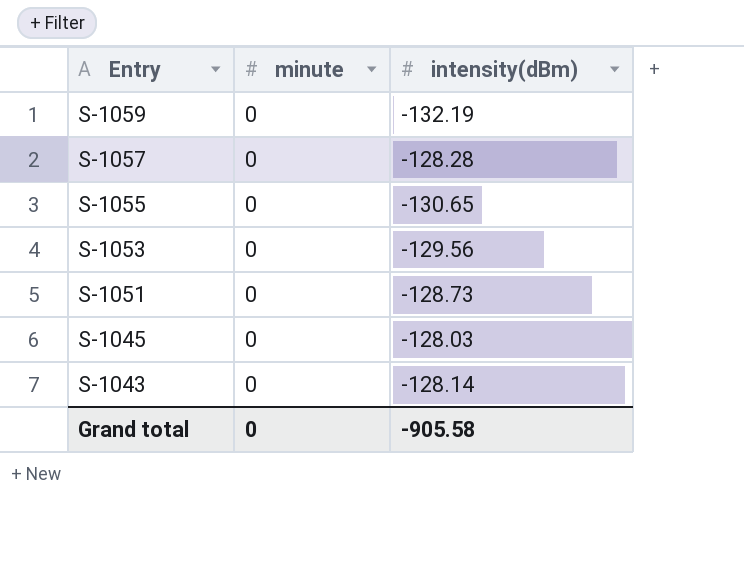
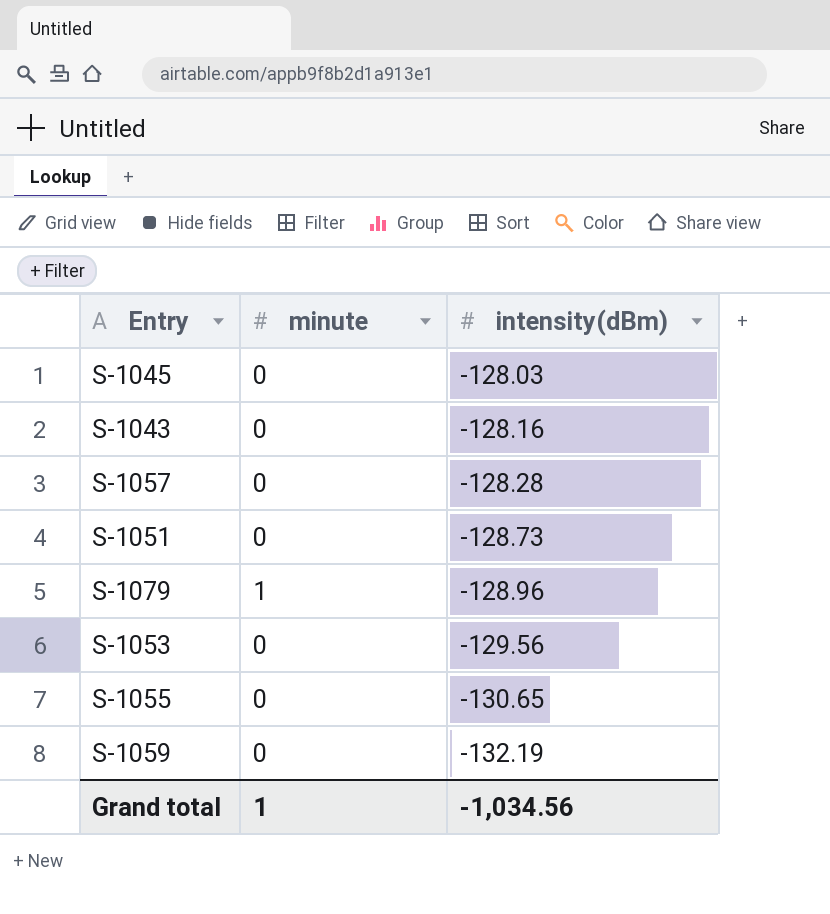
row order: Entry descending -> intensity(dBm) descending
S-1043 | intensity(dBm): -128.14 -> -128.16
row S-1079: none -> 1 | -128.96
Grand total | minute: 0 -> 1
Grand total | intensity(dBm): -905.58 -> -1,034.56

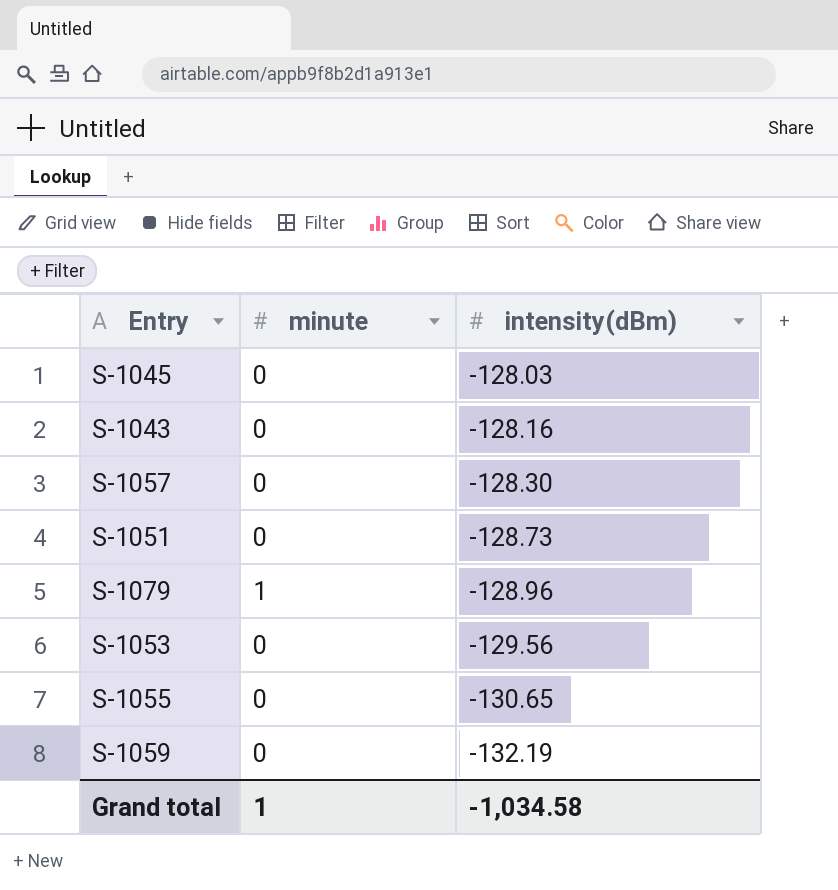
S-1057 | intensity(dBm): -128.28 -> -128.30
Grand total | intensity(dBm): -1,034.56 -> -1,034.58

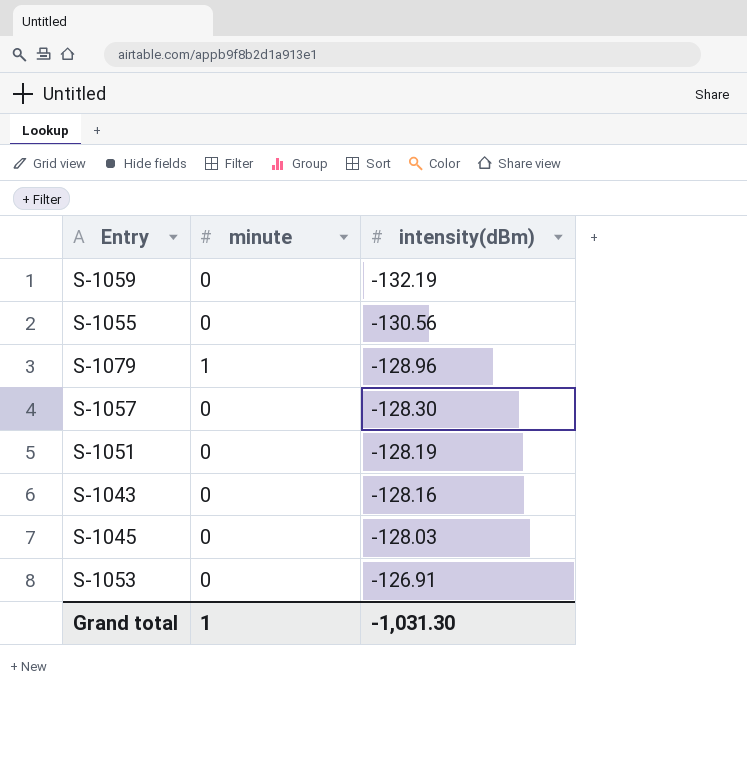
row order: intensity(dBm) descending -> intensity(dBm) ascending
S-1055 | intensity(dBm): -130.65 -> -130.56
S-1051 | intensity(dBm): -128.73 -> -128.19
S-1053 | intensity(dBm): -129.56 -> -126.91
Grand total | intensity(dBm): -1,034.58 -> -1,031.30

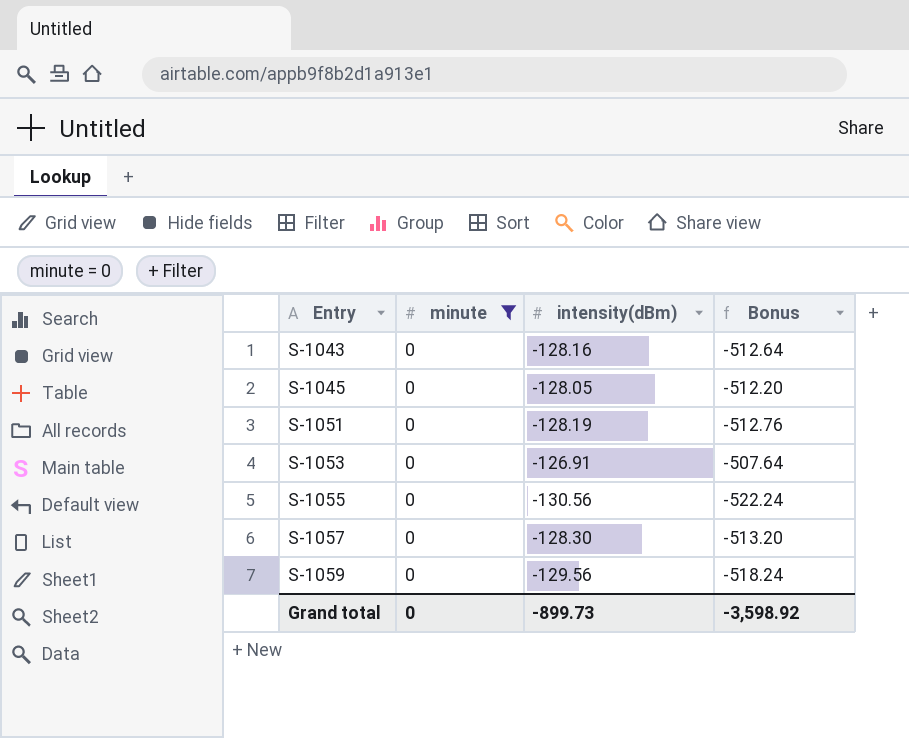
filter: none -> minute = 0
row order: intensity(dBm) ascending -> Entry ascending
column Bonus | formula: none -> [intensity(dBm)] * 4
S-1045 | intensity(dBm): -128.03 -> -128.05
S-1059 | intensity(dBm): -132.19 -> -129.56
Grand total | minute: 1 -> 0
Grand total | intensity(dBm): -1,031.30 -> -899.73

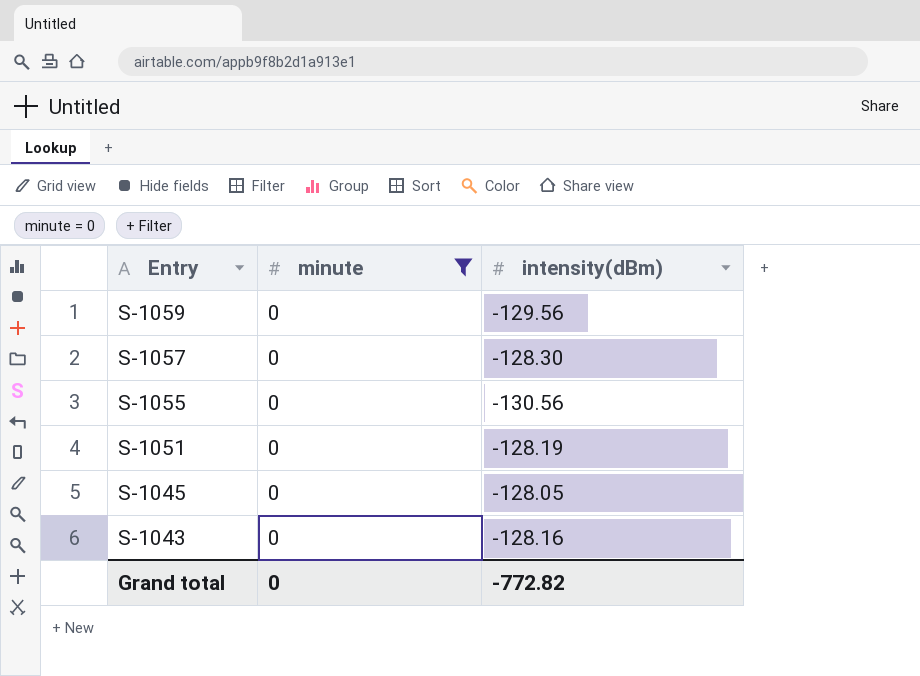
row order: Entry ascending -> Entry descending
column Bonus | formula: [intensity(dBm)] * 4 -> none
row S-1053: 0 | -126.91 | -507.64 -> none
Grand total | intensity(dBm): -899.73 -> -772.82

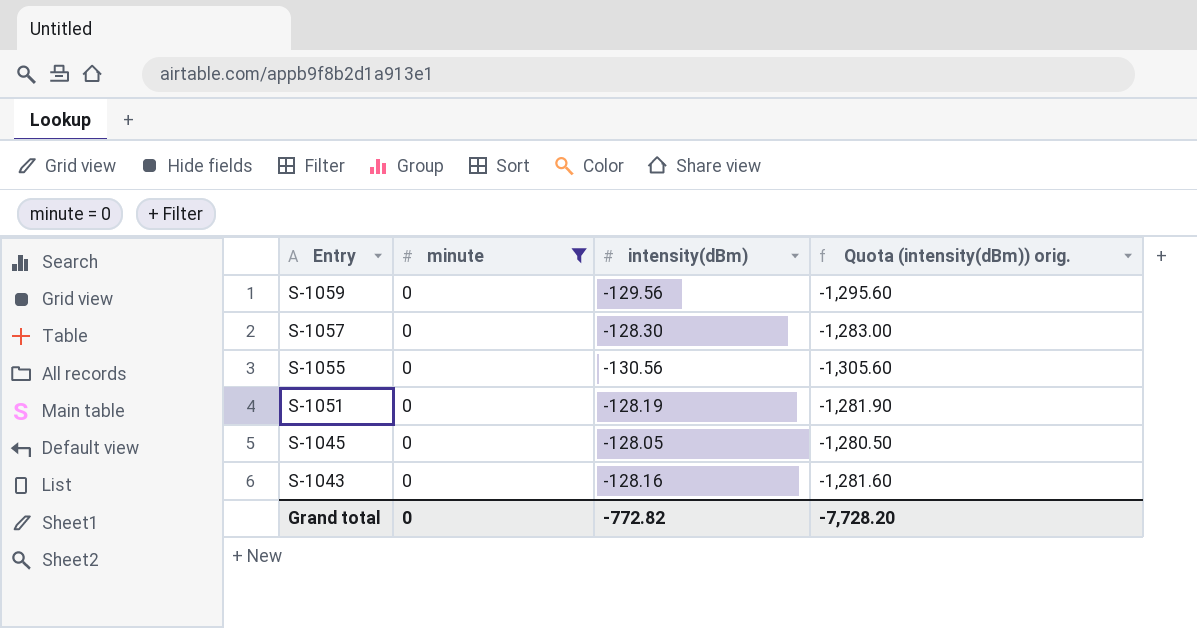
column Quota (intensity(dBm)) orig. | formula: none -> [intensity(dBm)] * 10

